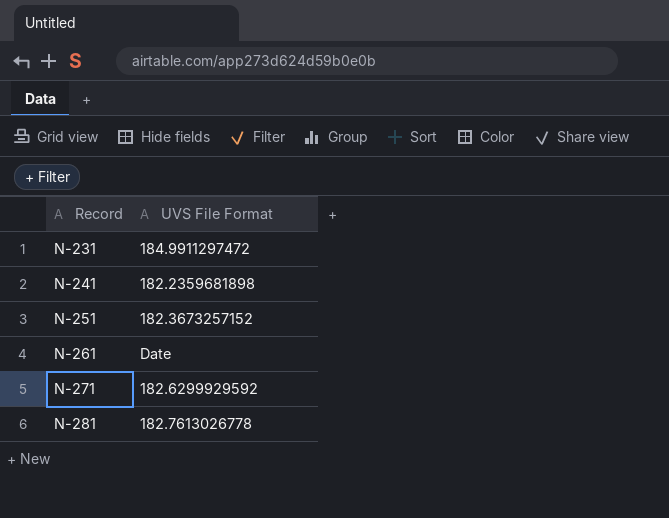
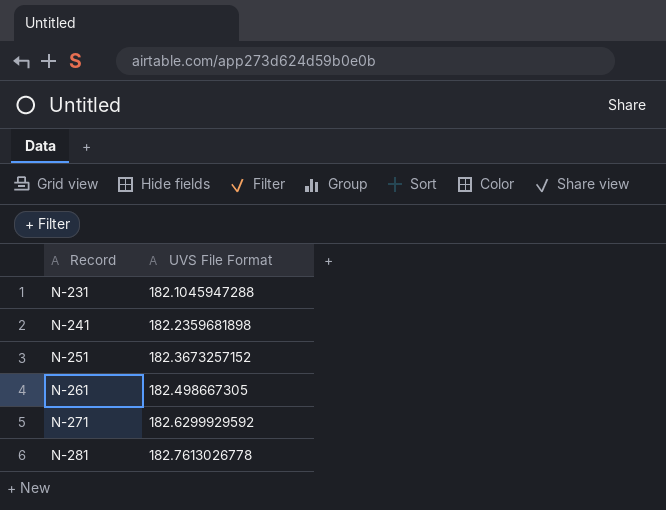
N-231 | UVS File Format: 184.9911297472 -> 182.1045947288
N-261 | UVS File Format: Date -> 182.498667305

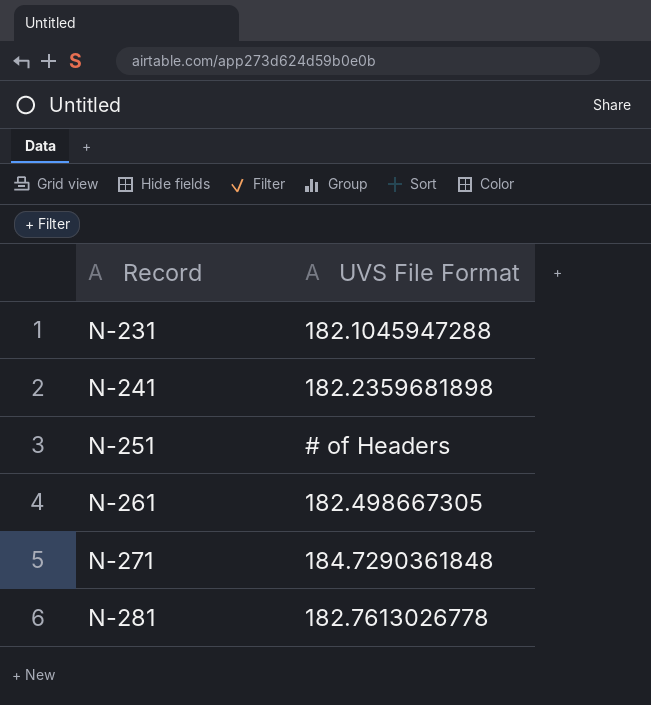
N-251 | UVS File Format: 182.3673257152 -> # of Headers
N-271 | UVS File Format: 182.6299929592 -> 184.7290361848

